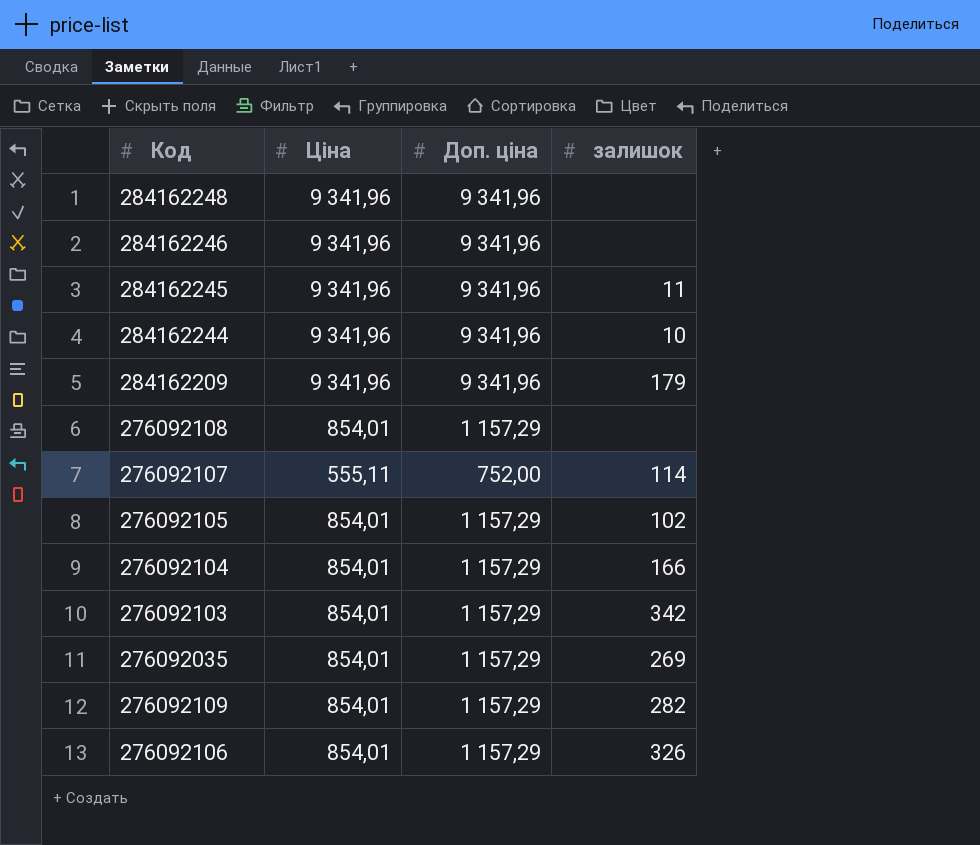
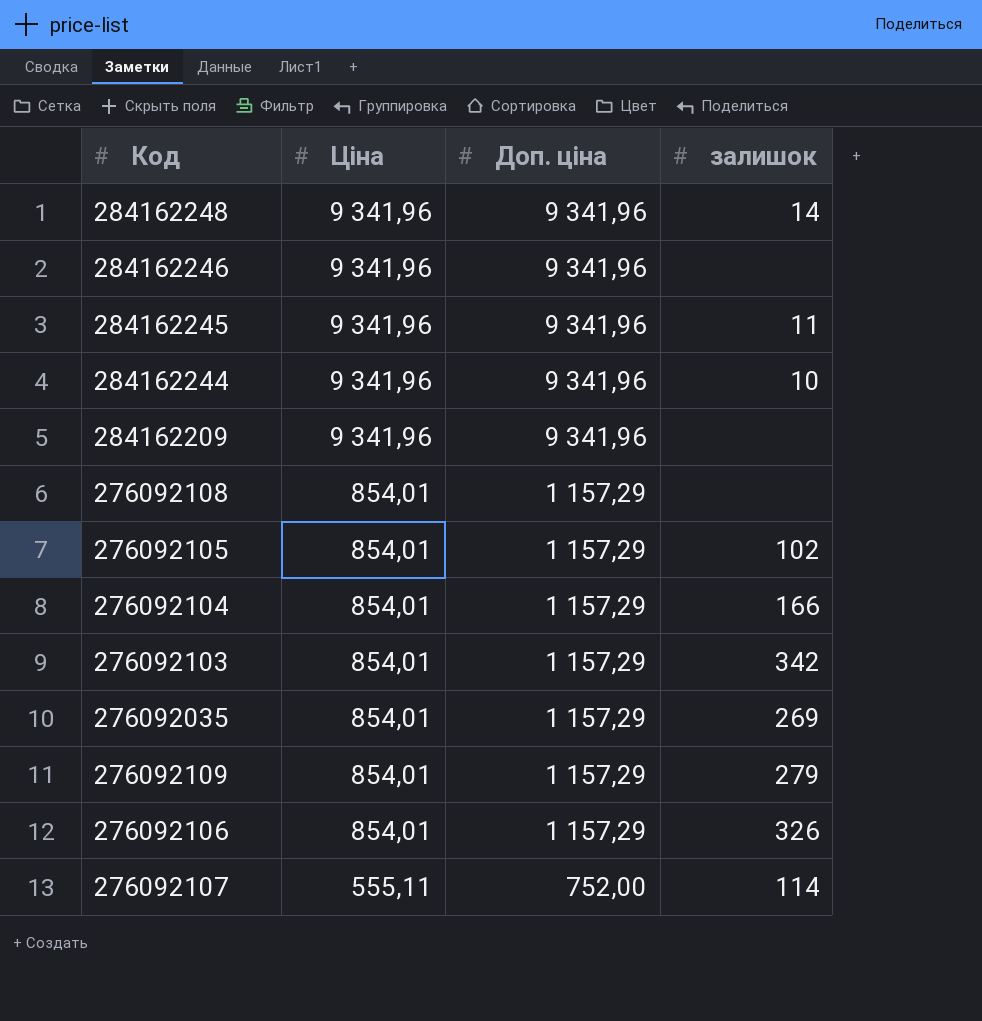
row order: none -> Ціна descending
284162248 | залишок: none -> 14
284162209 | залишок: 179 -> none
276092109 | залишок: 282 -> 279

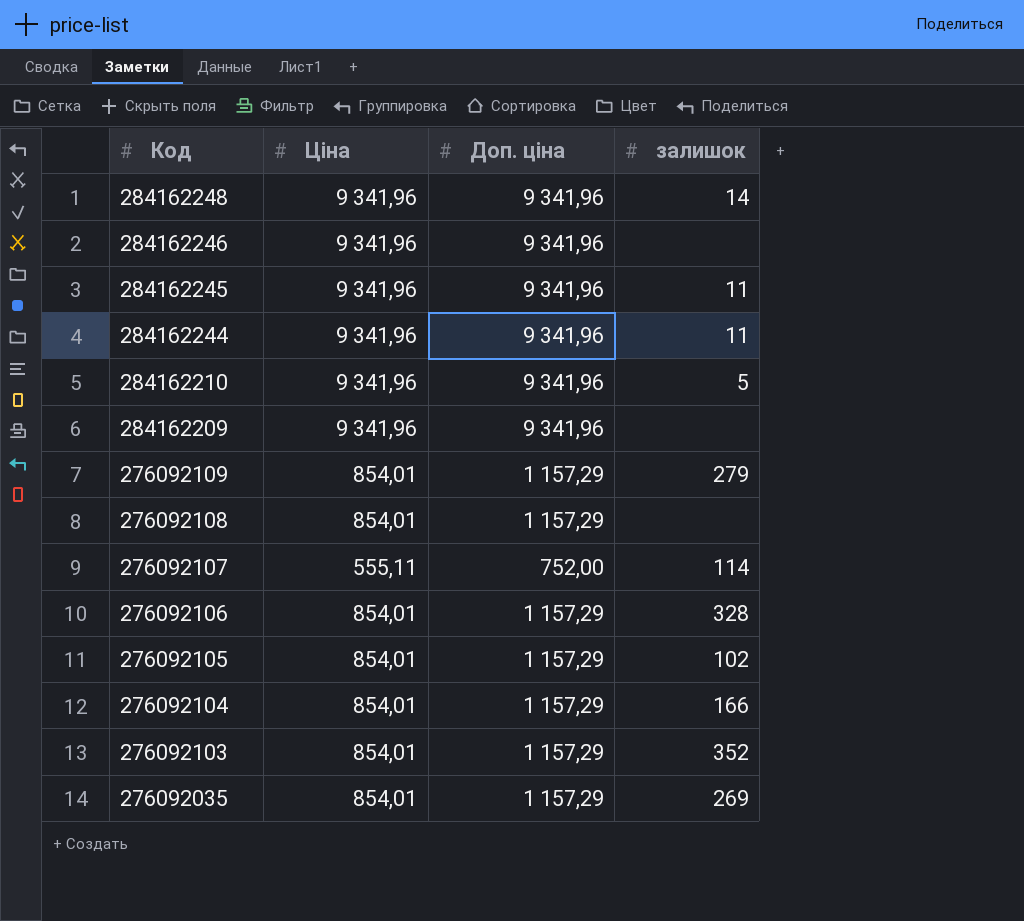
row order: Ціна descending -> Код descending
284162244 | залишок: 10 -> 11
row 284162210: none -> 9 341,96 | 9 341,96 | 5
276092106 | залишок: 326 -> 328
276092103 | залишок: 342 -> 352

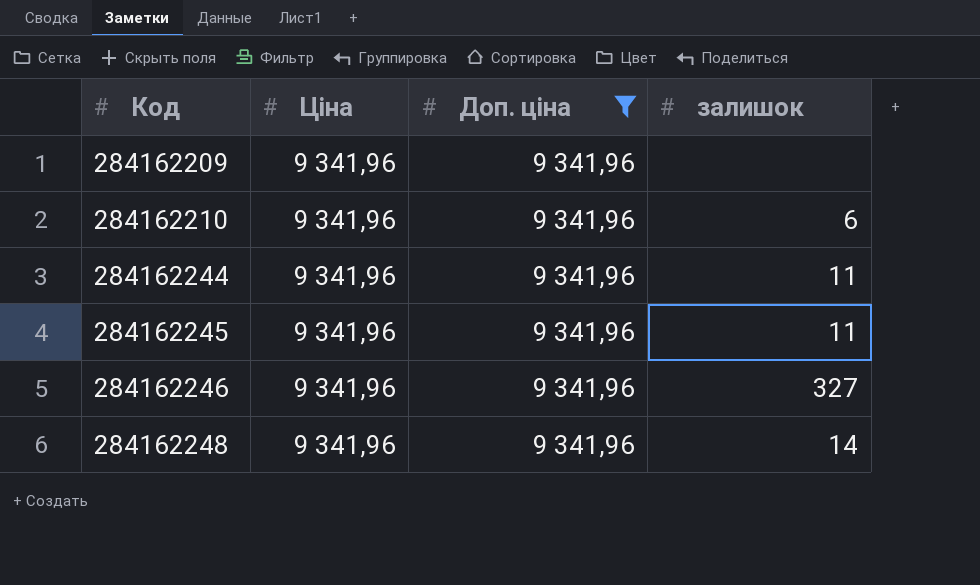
filter: none -> Доп. ціна = 9 341,96
row order: Код descending -> Код ascending
284162210 | залишок: 5 -> 6
284162246 | залишок: none -> 327

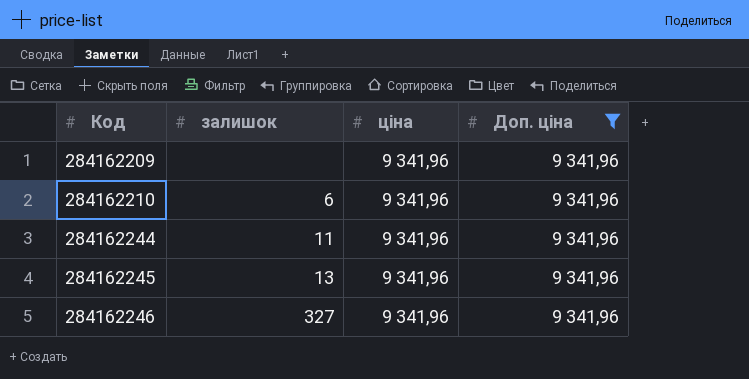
column залишок | position: 4 -> 2
column name: Ціна -> ціна
row 284162248: 9 341,96 | 9 341,96 | 14 -> none
284162245 | залишок: 11 -> 13

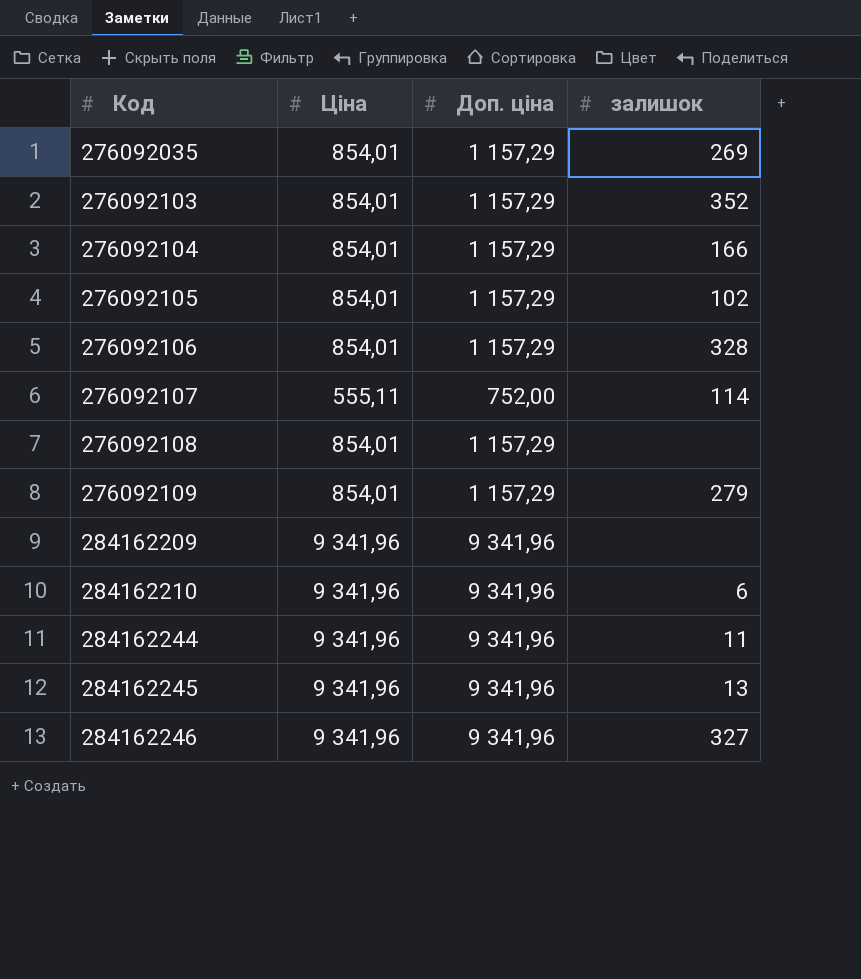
filter: Доп. ціна = 9 341,96 -> none
column name: ціна -> Ціна
column залишок | position: 2 -> 4

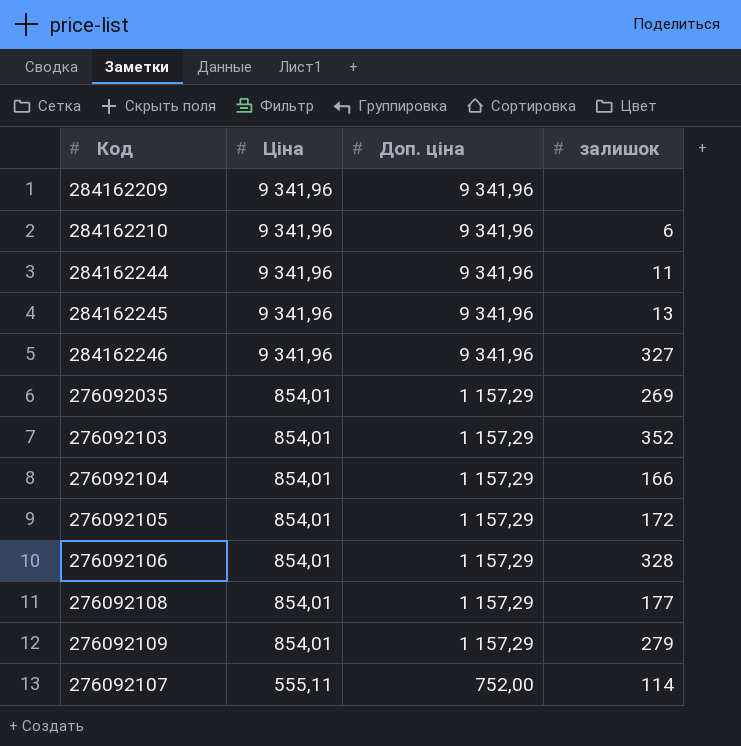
row order: Код ascending -> Ціна descending
276092105 | залишок: 102 -> 172
276092108 | залишок: none -> 177

